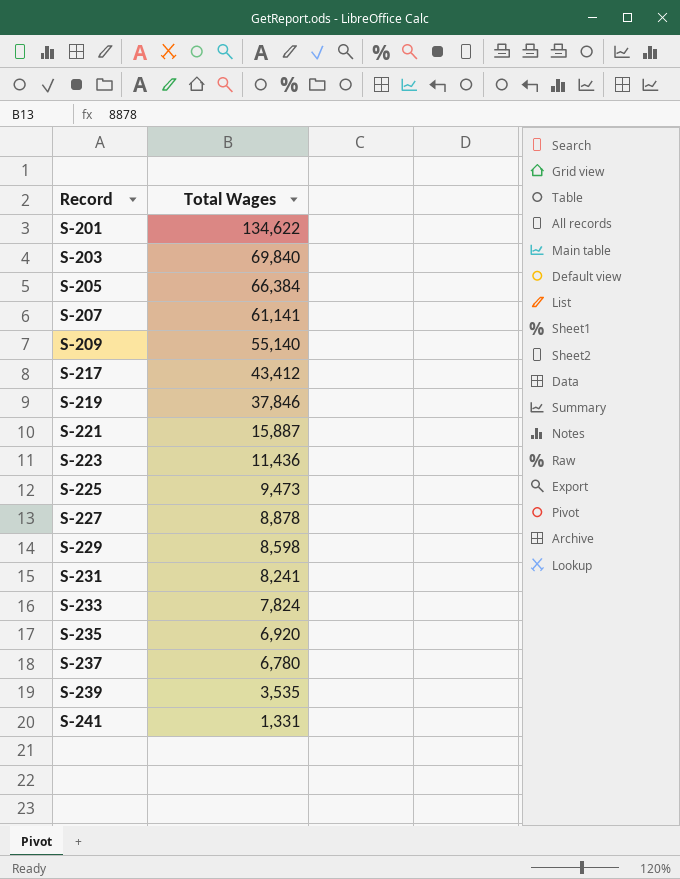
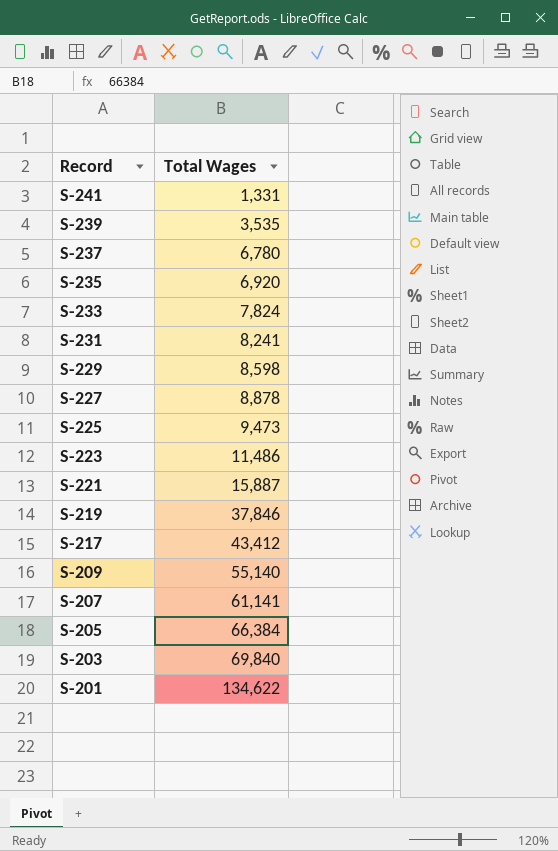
row order: Record ascending -> Record descending
S-223 | Total Wages: 11,436 -> 11,486

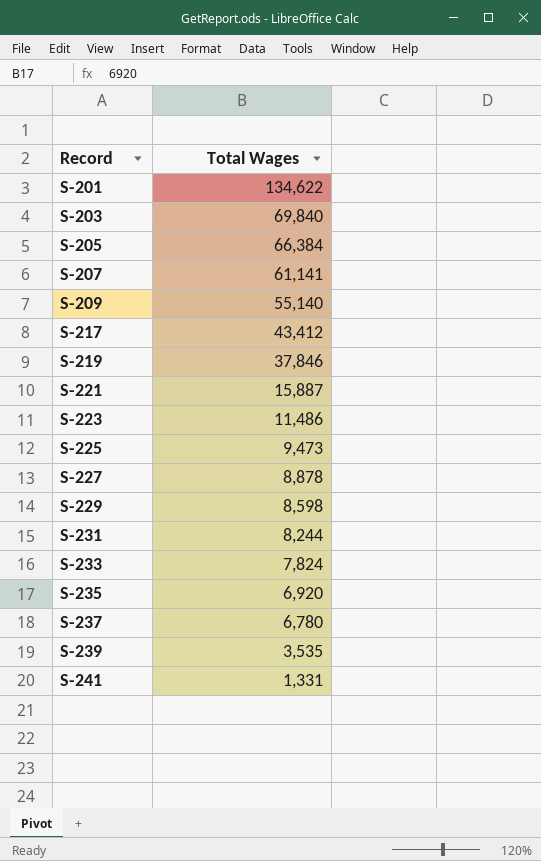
row order: Record descending -> Record ascending
S-231 | Total Wages: 8,241 -> 8,244

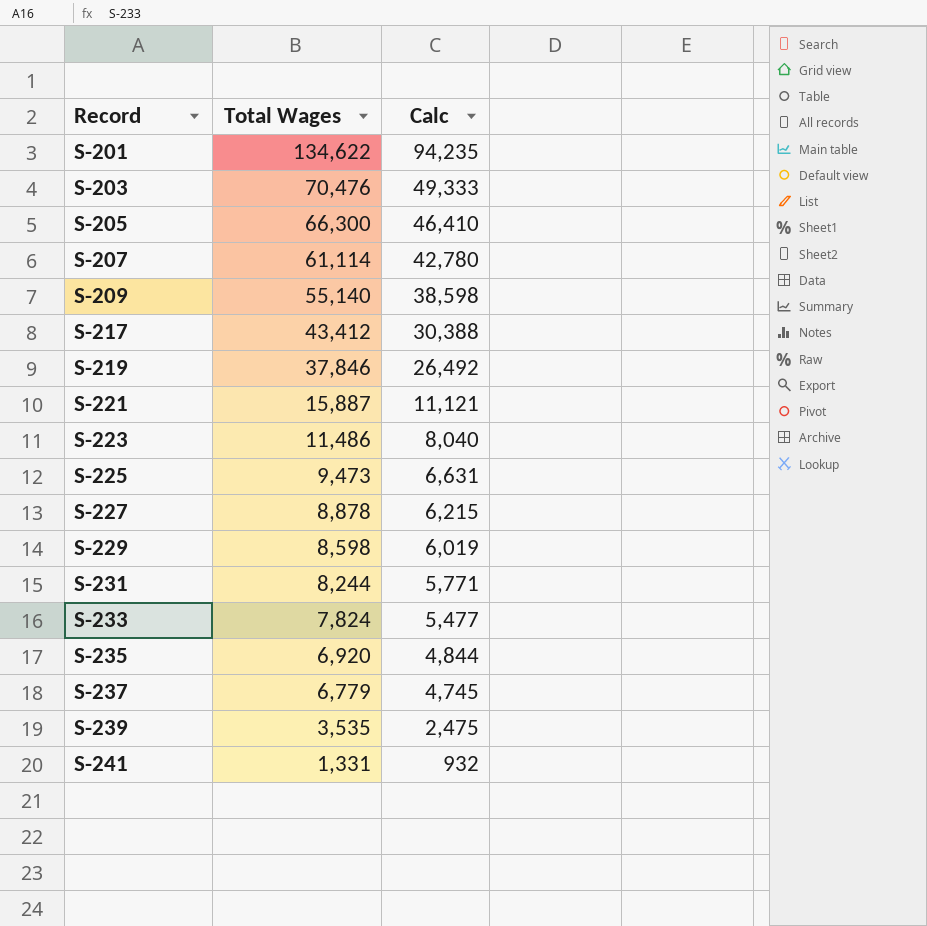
column Calc | formula: none -> [Total Wages] * 0.7
S-203 | Total Wages: 69,840 -> 70,476
S-205 | Total Wages: 66,384 -> 66,300
S-207 | Total Wages: 61,141 -> 61,114
S-237 | Total Wages: 6,780 -> 6,779

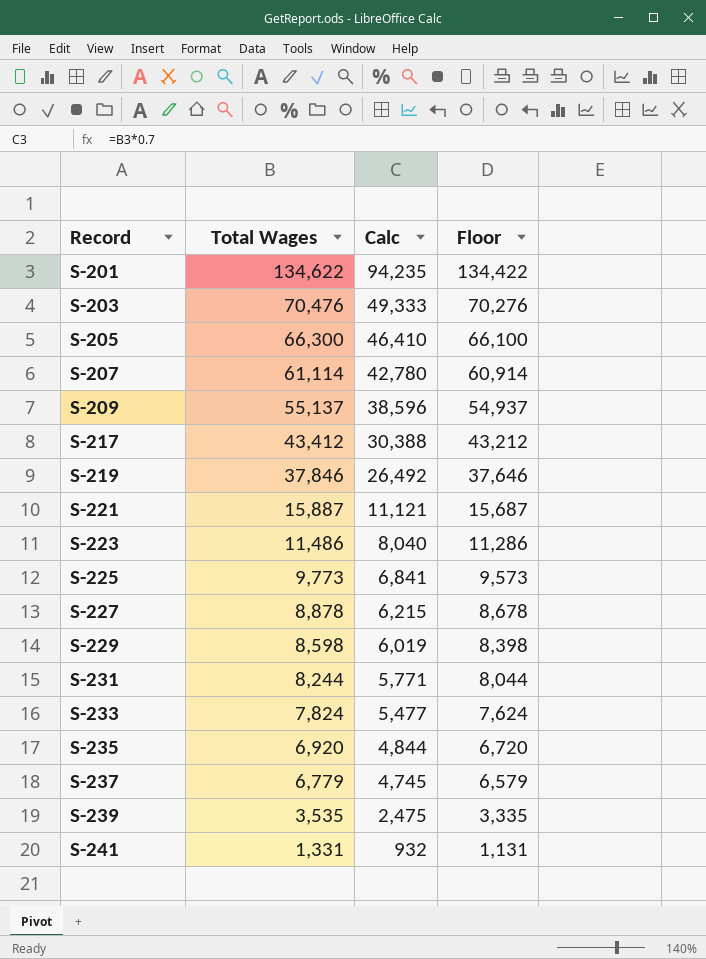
column Floor | formula: none -> [Total Wages] - 200
S-209 | Total Wages: 55,140 -> 55,137
S-209 | Calc: 38,598 -> 38,596
S-225 | Total Wages: 9,473 -> 9,773
S-225 | Calc: 6,631 -> 6,841

